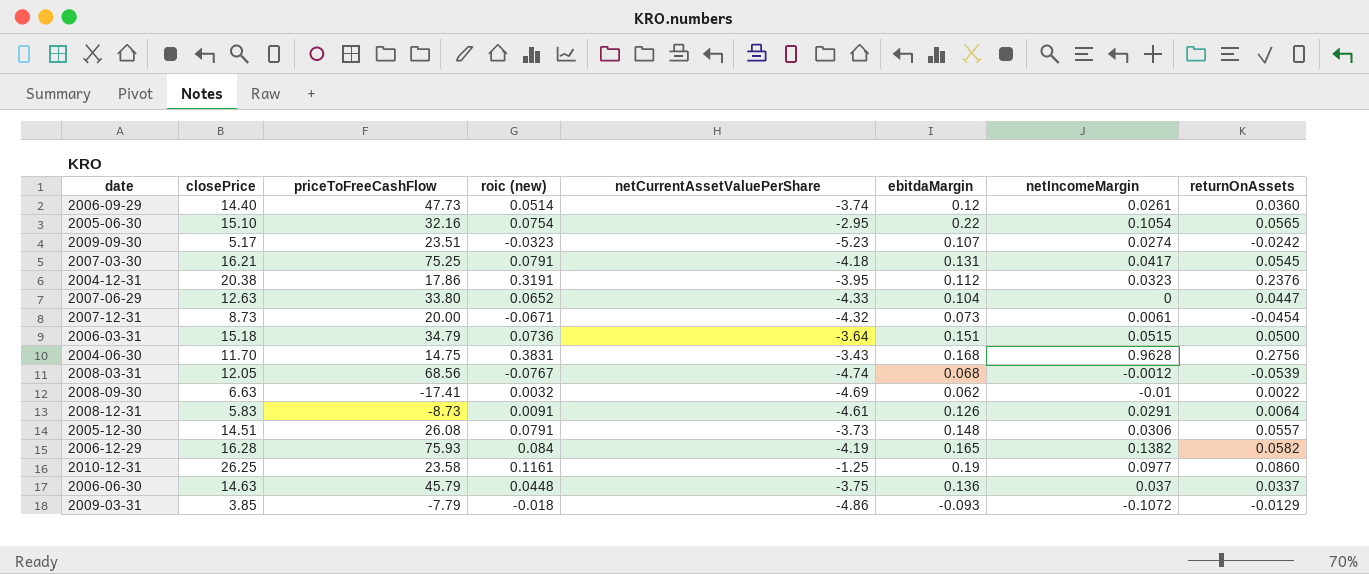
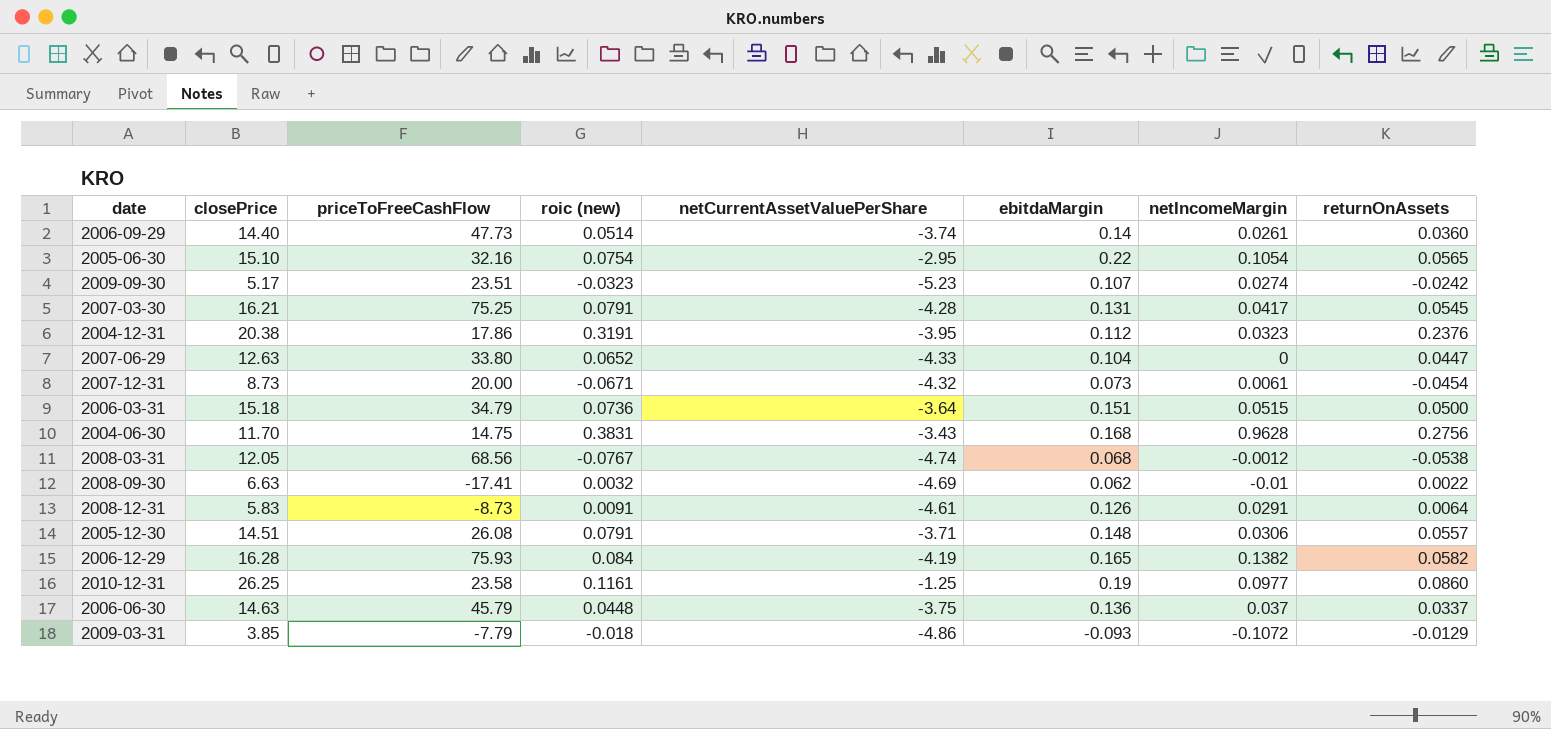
2006-09-29 | ebitdaMargin: 0.12 -> 0.14
2007-03-30 | netCurrentAssetValuePerShare: -4.18 -> -4.28
2008-03-31 | returnOnAssets: -0.0539 -> -0.0538
2005-12-30 | netCurrentAssetValuePerShare: -3.73 -> -3.71

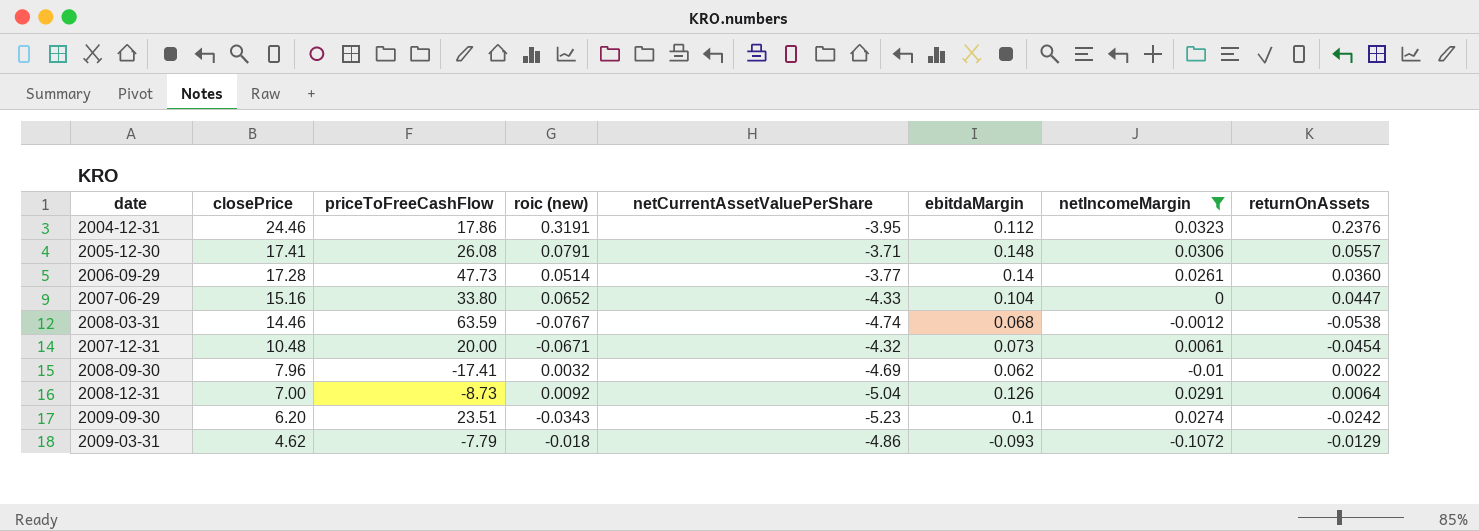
filter: none -> netIncomeMargin <= 0.0323
row order: none -> closePrice descending
2004-12-31 | closePrice: 20.38 -> 24.46
2005-12-30 | closePrice: 14.51 -> 17.41
2006-09-29 | closePrice: 14.40 -> 17.28
2006-09-29 | netCurrentAssetValuePerShare: -3.74 -> -3.77
2007-06-29 | closePrice: 12.63 -> 15.16
2008-03-31 | closePrice: 12.05 -> 14.46
2008-03-31 | priceToFreeCashFlow: 68.56 -> 63.59
2007-12-31 | closePrice: 8.73 -> 10.48
2008-09-30 | closePrice: 6.63 -> 7.96
2008-12-31 | closePrice: 5.83 -> 7.00
2008-12-31 | roic (new): 0.0091 -> 0.0092
2008-12-31 | netCurrentAssetValuePerShare: -4.61 -> -5.04
2009-09-30 | closePrice: 5.17 -> 6.20
2009-09-30 | roic (new): -0.0323 -> -0.0343
2009-09-30 | ebitdaMargin: 0.107 -> 0.1
2009-03-31 | closePrice: 3.85 -> 4.62

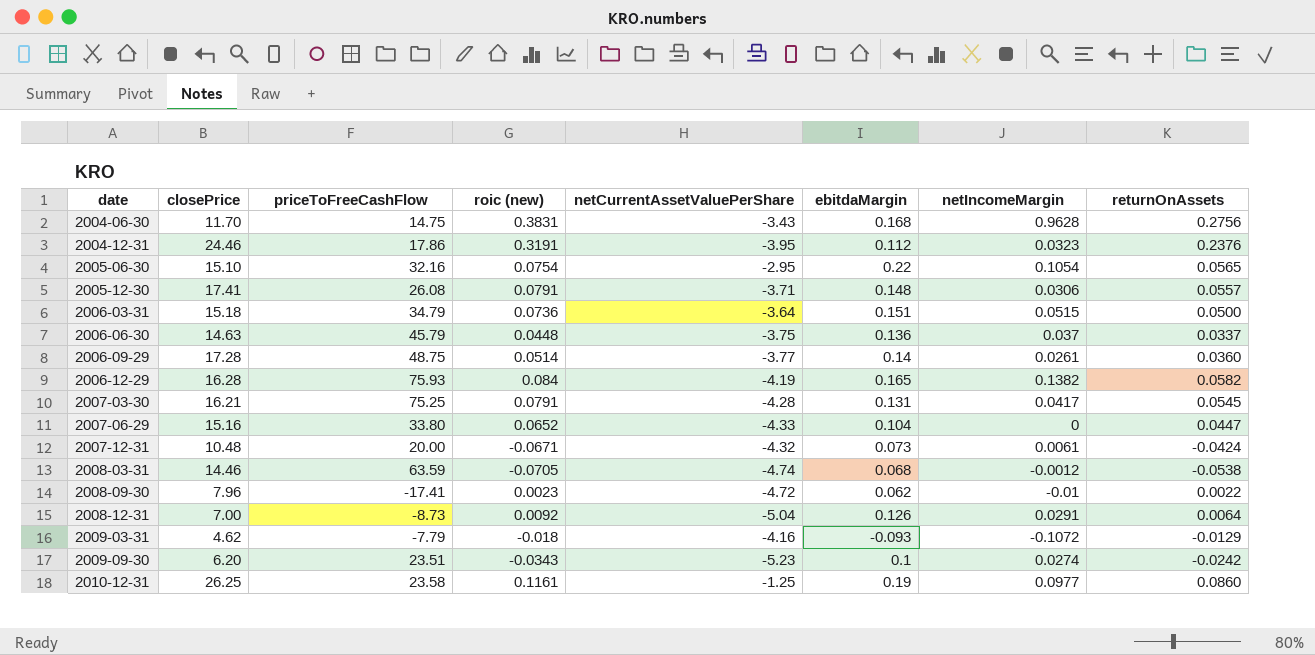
filter: netIncomeMargin <= 0.0323 -> none
row order: closePrice descending -> date ascending
2006-09-29 | priceToFreeCashFlow: 47.73 -> 48.75
2007-12-31 | returnOnAssets: -0.0454 -> -0.0424
2008-03-31 | roic (new): -0.0767 -> -0.0705
2008-09-30 | roic (new): 0.0032 -> 0.0023
2008-09-30 | netCurrentAssetValuePerShare: -4.69 -> -4.72
2009-03-31 | netCurrentAssetValuePerShare: -4.86 -> -4.16

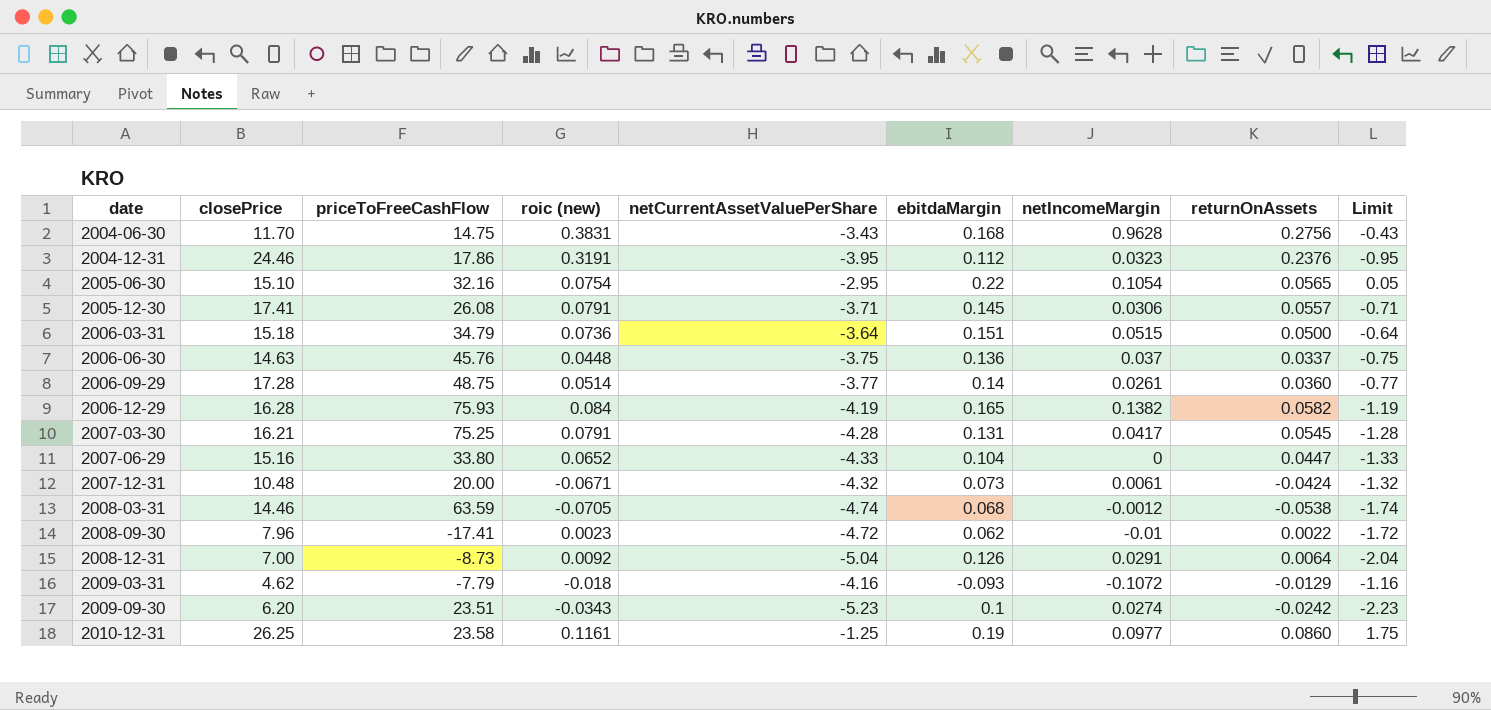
column Limit | formula: none -> [netCurrentAssetValuePerShare] + 3
2005-12-30 | ebitdaMargin: 0.148 -> 0.145
2006-06-30 | priceToFreeCashFlow: 45.79 -> 45.76

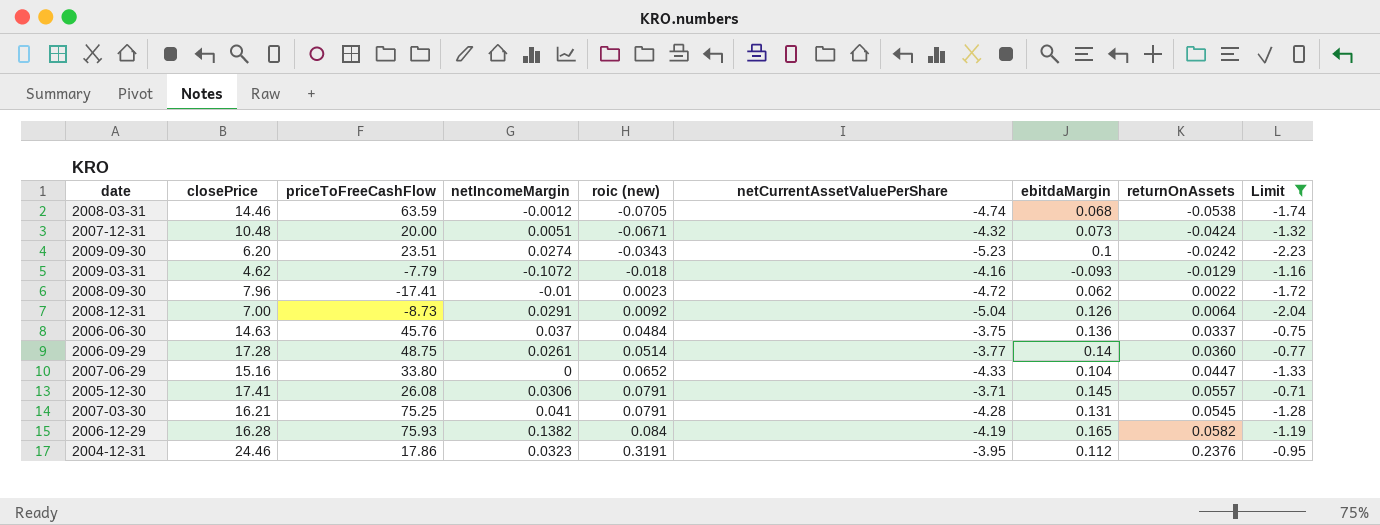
filter: none -> Limit <= -0.71
row order: date ascending -> roic (new) ascending
column netIncomeMargin | position: 7 -> 4
2007-12-31 | netIncomeMargin: 0.0061 -> 0.0051
2006-06-30 | roic (new): 0.0448 -> 0.0484
2007-03-30 | netIncomeMargin: 0.0417 -> 0.041

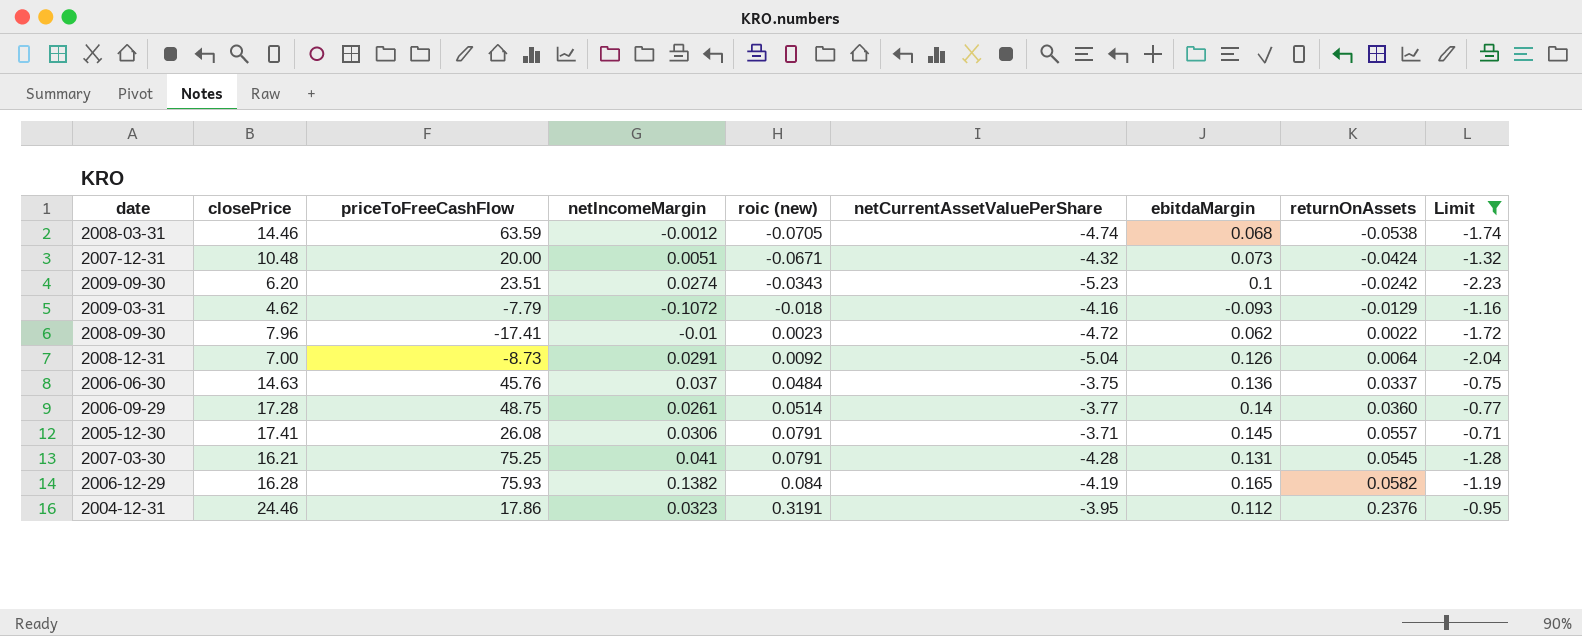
row 2007-06-29: 15.16 | 33.80 | 0 | 0.0652 | -4.33 | 0.104 | 0.0447 | -1.33 -> none

